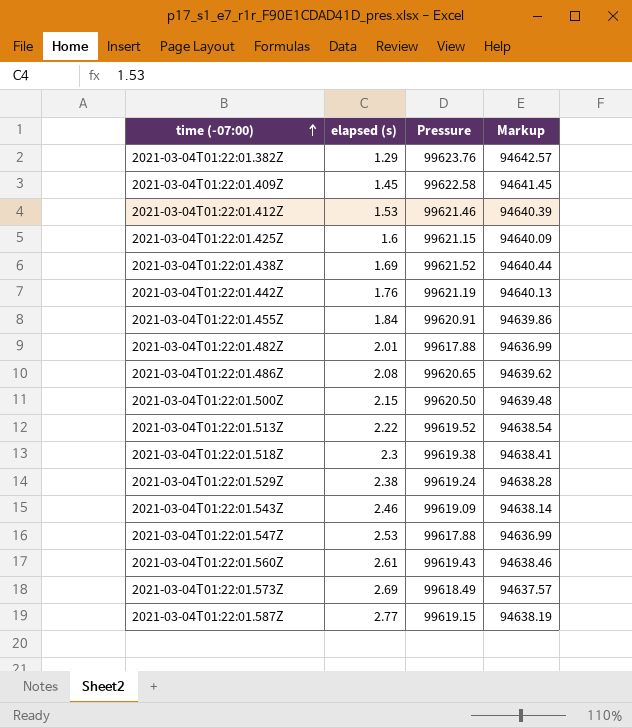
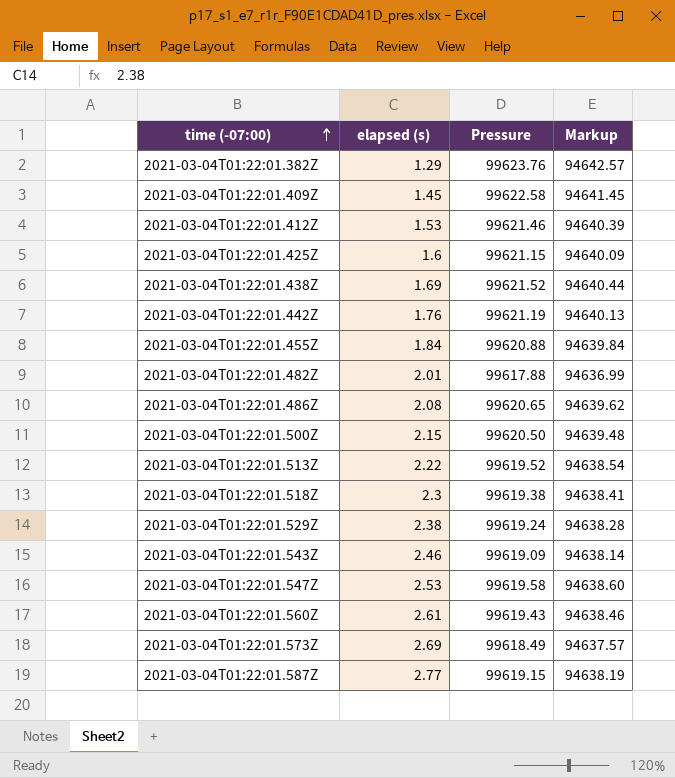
2021-03-04T01:22:01.455Z | Pressure: 99620.91 -> 99620.88
2021-03-04T01:22:01.455Z | Markup: 94639.86 -> 94639.84
2021-03-04T01:22:01.547Z | Pressure: 99617.88 -> 99619.58
2021-03-04T01:22:01.547Z | Markup: 94636.99 -> 94638.60

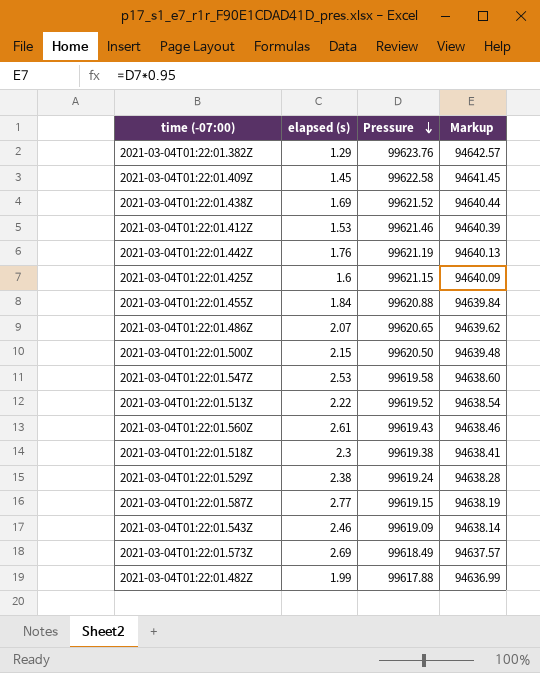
row order: time (-07:00) ascending -> Pressure descending
2021-03-04T01:22:01.486Z | elapsed (s): 2.08 -> 2.07
2021-03-04T01:22:01.482Z | elapsed (s): 2.01 -> 1.99

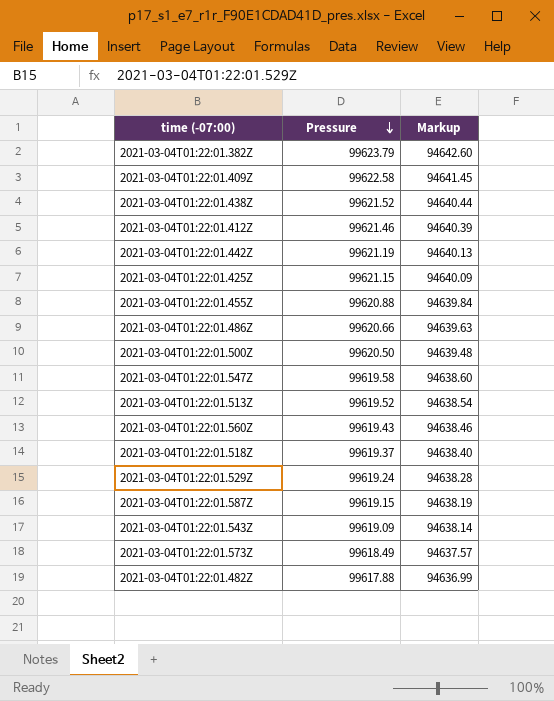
column elapsed (s) | position: 2 -> none
2021-03-04T01:22:01.382Z | Pressure: 99623.76 -> 99623.79
2021-03-04T01:22:01.382Z | Markup: 94642.57 -> 94642.60
2021-03-04T01:22:01.486Z | Pressure: 99620.65 -> 99620.66
2021-03-04T01:22:01.486Z | Markup: 94639.62 -> 94639.63
2021-03-04T01:22:01.518Z | Pressure: 99619.38 -> 99619.37
2021-03-04T01:22:01.518Z | Markup: 94638.41 -> 94638.40

